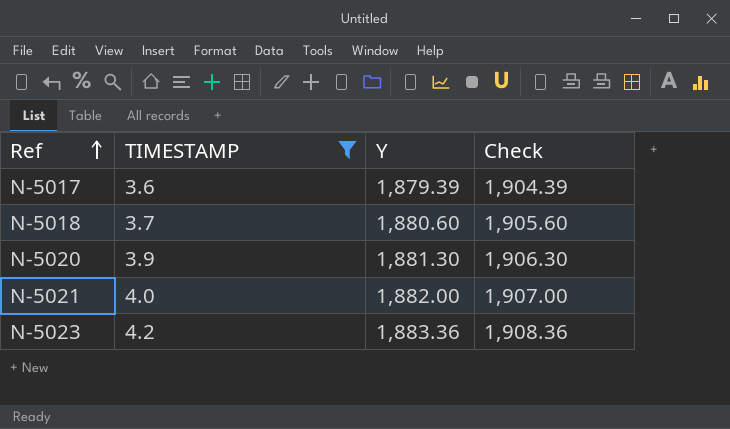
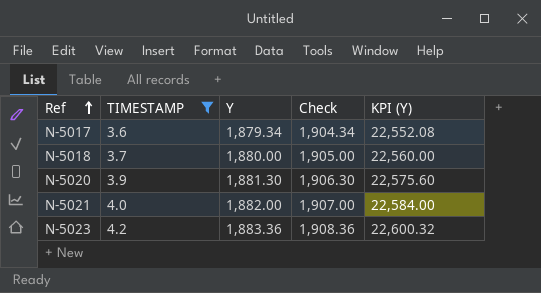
column KPI (Y) | formula: none -> [Y] * 12
N-5017 | Y: 1,879.39 -> 1,879.34
N-5017 | Check: 1,904.39 -> 1,904.34
N-5018 | Y: 1,880.60 -> 1,880.00
N-5018 | Check: 1,905.60 -> 1,905.00

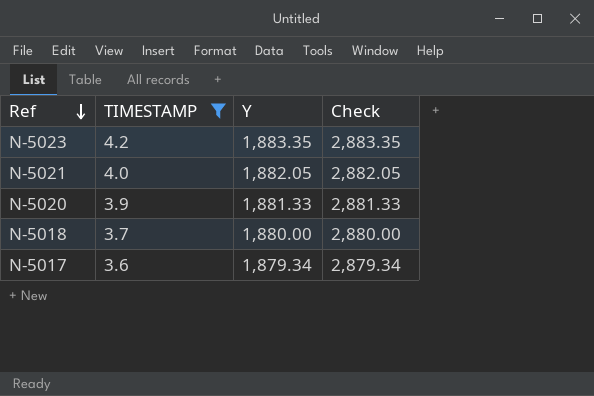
row order: Ref ascending -> Ref descending
column KPI (Y) | formula: [Y] * 12 -> none
column Check | formula: [Y] + 25 -> [Y] + 1000
N-5023 | Y: 1,883.36 -> 1,883.35
N-5021 | Y: 1,882.00 -> 1,882.05
N-5020 | Y: 1,881.30 -> 1,881.33

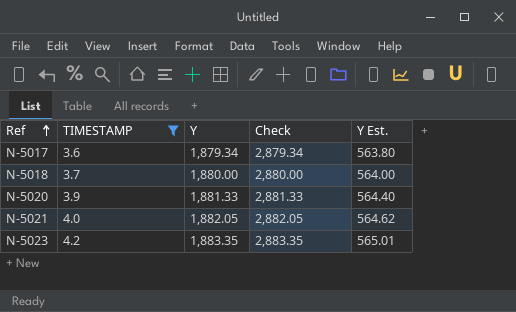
row order: Ref descending -> Ref ascending
column Y Est. | formula: none -> [Y] * 0.3

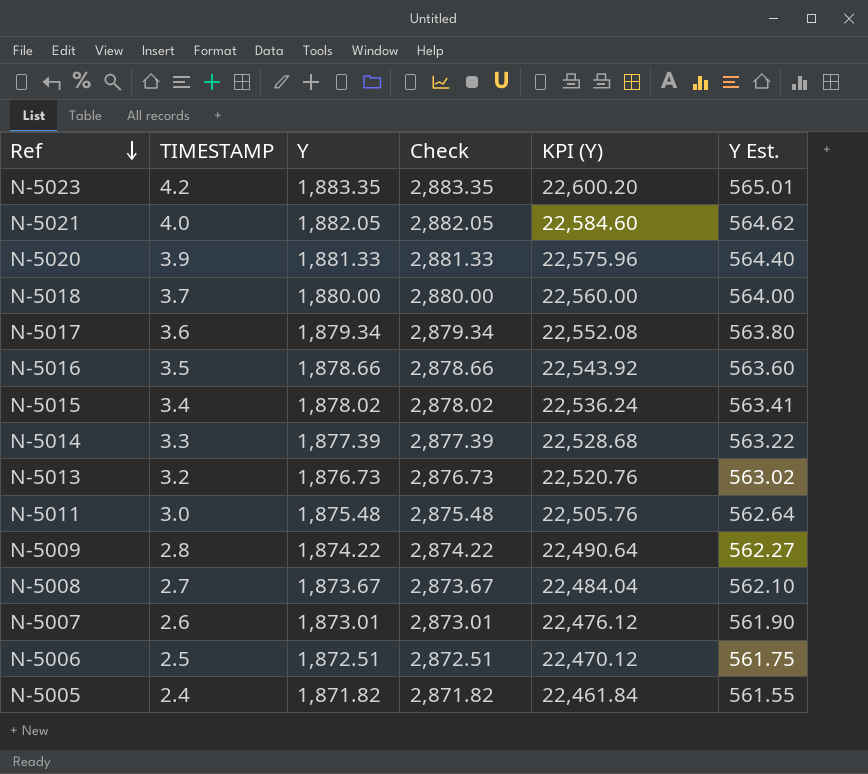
filter: TIMESTAMP >= 3.6 -> none
row order: Ref ascending -> Ref descending
column KPI (Y) | formula: none -> [Y] * 12

